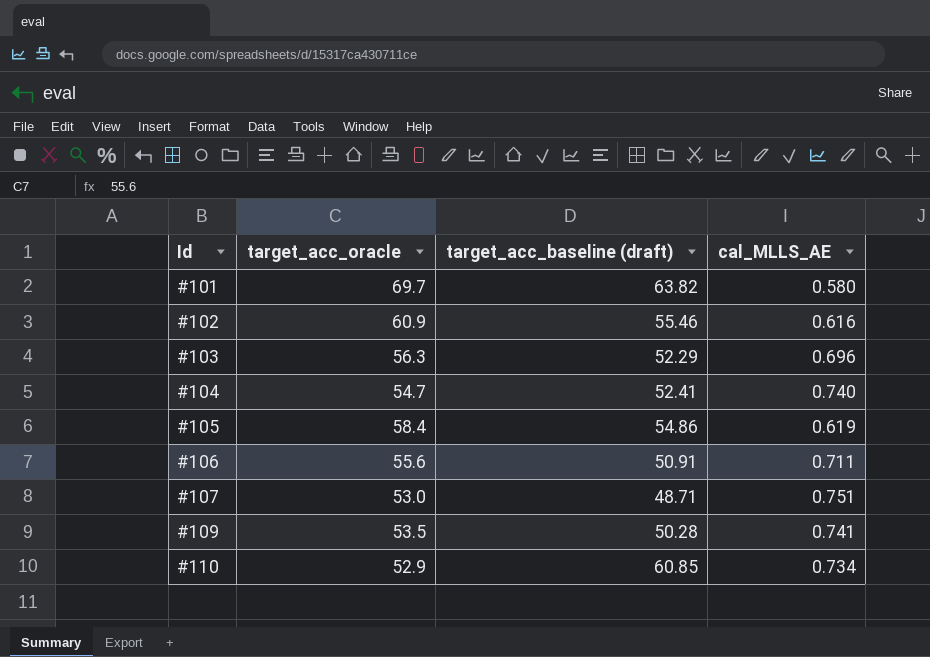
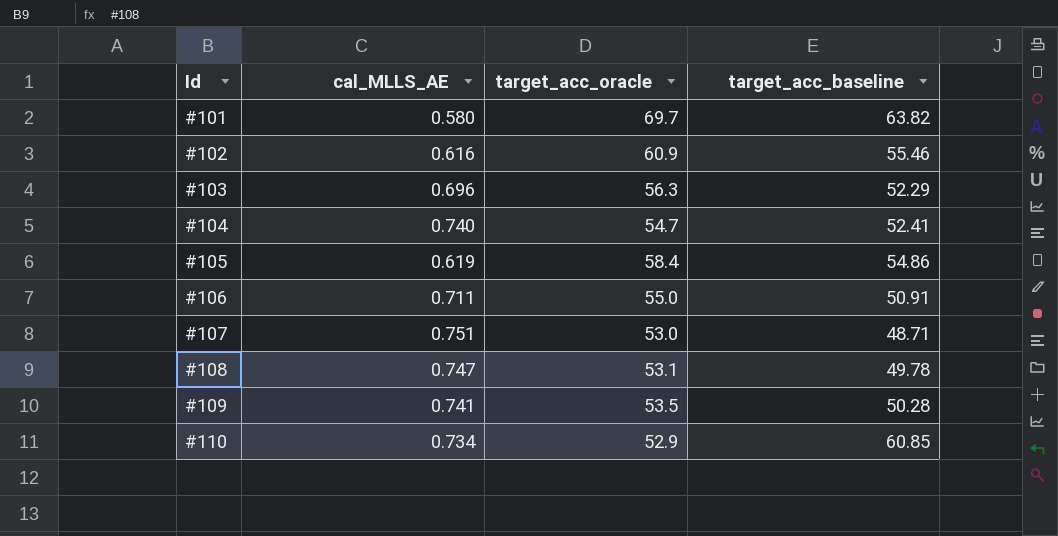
column cal_MLLS_AE | position: 4 -> 2
column name: target_acc_baseline (draft) -> target_acc_baseline
#106 | target_acc_oracle: 55.6 -> 55.0
row #108: none -> 0.747 | 53.1 | 49.78

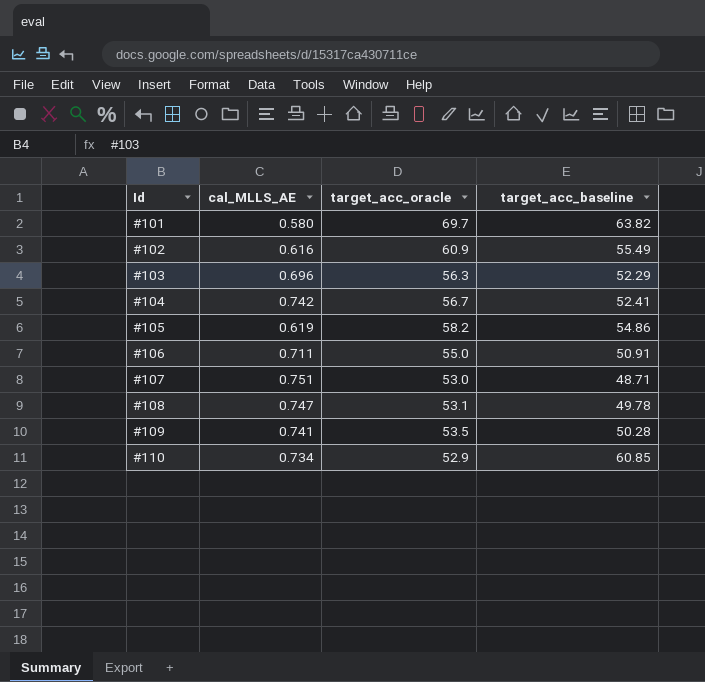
#102 | target_acc_baseline: 55.46 -> 55.49
#104 | cal_MLLS_AE: 0.740 -> 0.742
#104 | target_acc_oracle: 54.7 -> 56.7
#105 | target_acc_oracle: 58.4 -> 58.2

